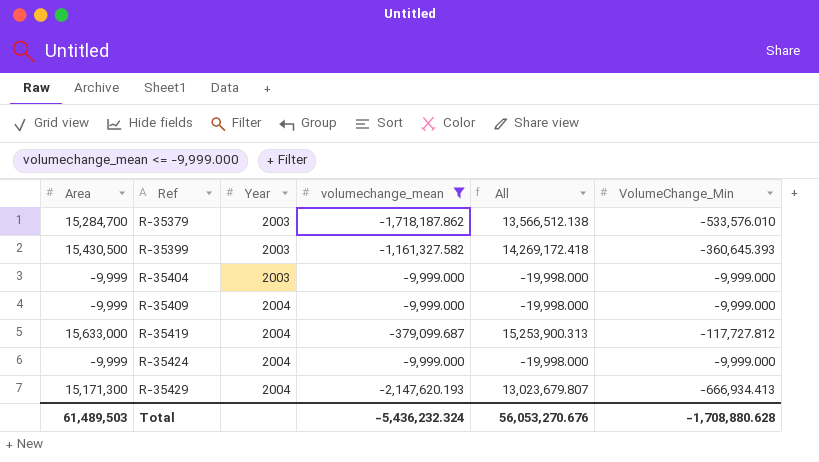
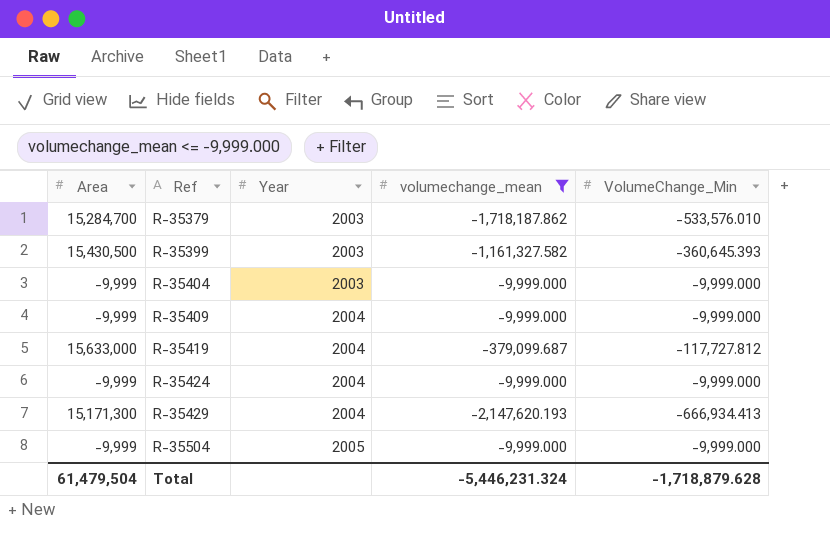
column All | formula: [Area] + [volumechange_mean] -> none
row R-35504: none -> -9,999 | 2005 | -9,999.000 | -9,999.000
Total | Area: 61,489,503 -> 61,479,504
Total | volumechange_mean: -5,436,232.324 -> -5,446,231.324
Total | VolumeChange_Min: -1,708,880.628 -> -1,718,879.628

